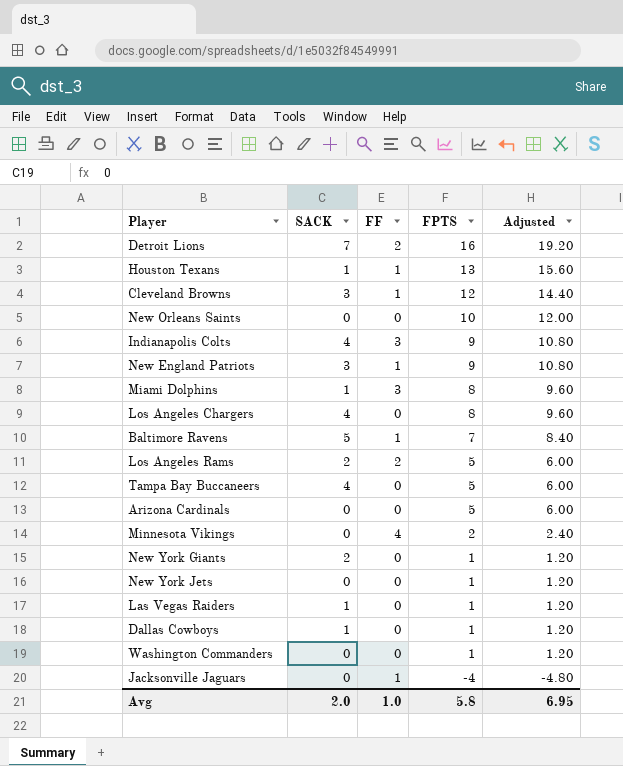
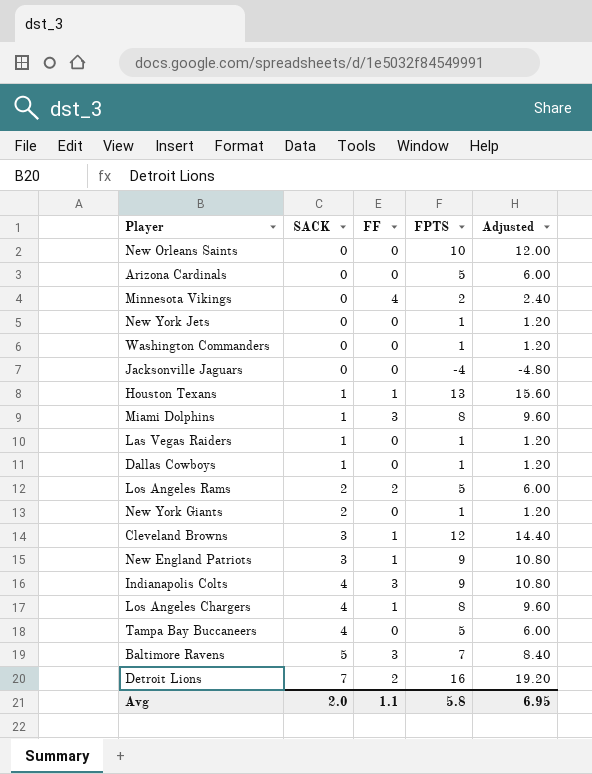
row order: FPTS descending -> SACK ascending
Jacksonville Jaguars | FF: 1 -> 0
Los Angeles Chargers | FF: 0 -> 1
Baltimore Ravens | FF: 1 -> 3
Avg | FF: 1.0 -> 1.1

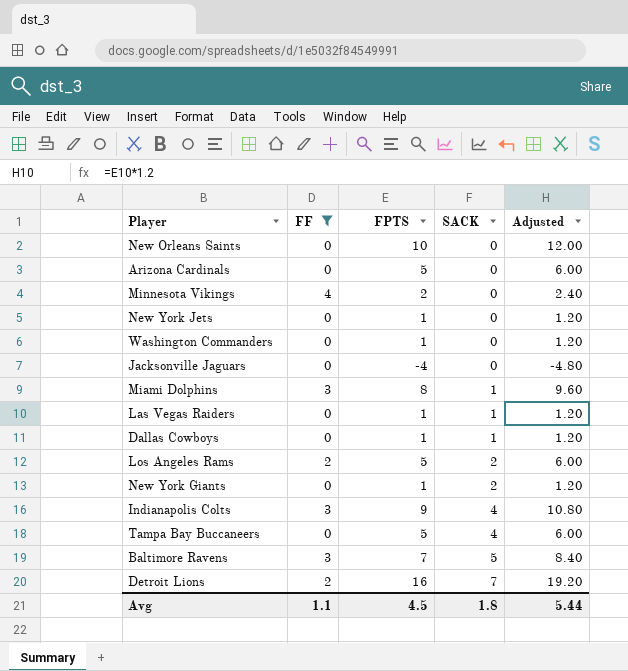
filter: none -> FF != 1
column SACK | position: 2 -> 4
Avg | FPTS: 5.8 -> 4.5
Avg | SACK: 2.0 -> 1.8
Avg | Adjusted: 6.95 -> 5.44

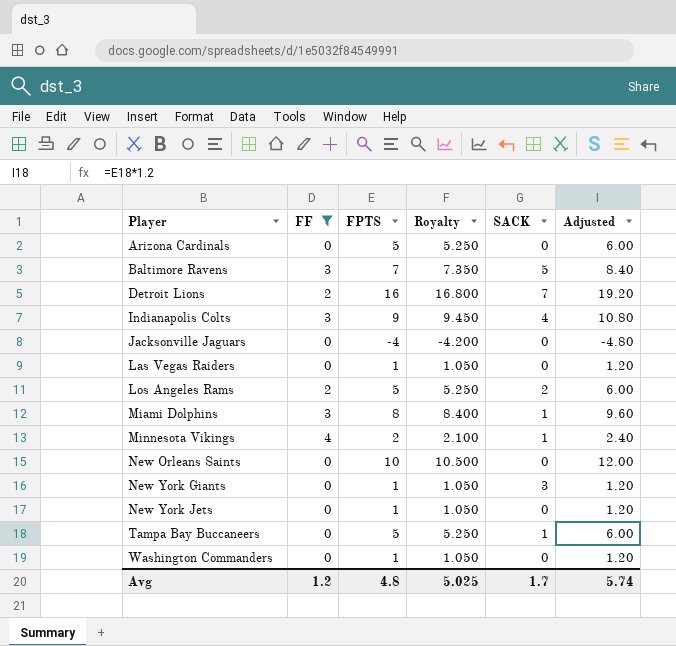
row order: SACK ascending -> Player ascending
column Royalty | formula: none -> [FPTS] * 1.05
row Dallas Cowboys: 0 | 1 | 1 | 1.20 -> none
Las Vegas Raiders | SACK: 1 -> 0
Minnesota Vikings | SACK: 0 -> 1
New York Giants | SACK: 2 -> 3
Tampa Bay Buccaneers | SACK: 4 -> 1
Avg | FF: 1.1 -> 1.2
Avg | FPTS: 4.5 -> 4.8
Avg | SACK: 1.8 -> 1.7
Avg | Adjusted: 5.44 -> 5.74

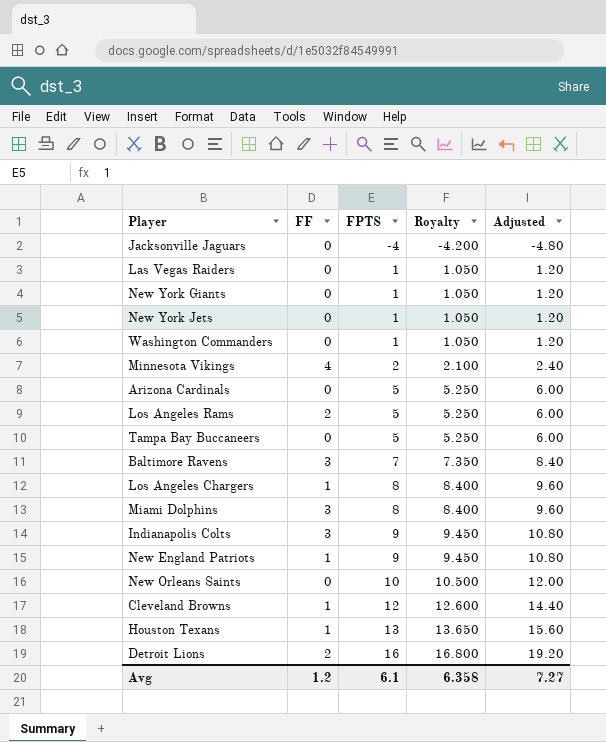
filter: FF != 1 -> none
row order: Player ascending -> FPTS ascending
column SACK | position: 5 -> none
Avg | FPTS: 4.8 -> 6.1
Avg | Royalty: 5.025 -> 6.358
Avg | Adjusted: 5.74 -> 7.27

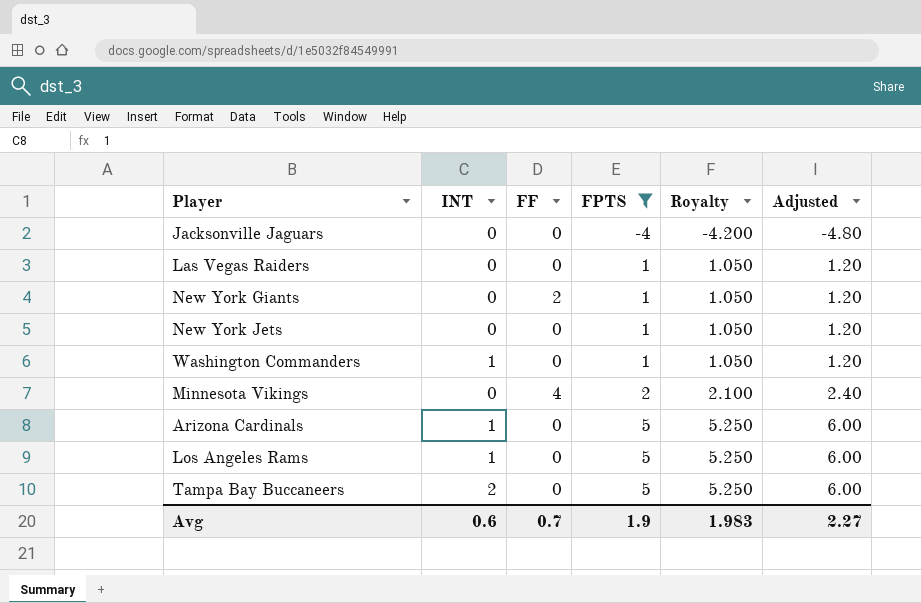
filter: none -> FPTS <= 5
column INT | position: none -> 2
New York Giants | FF: 0 -> 2
Los Angeles Rams | FF: 2 -> 0
Avg | FF: 1.2 -> 0.7
Avg | FPTS: 6.1 -> 1.9
Avg | Royalty: 6.358 -> 1.983
Avg | Adjusted: 7.27 -> 2.27

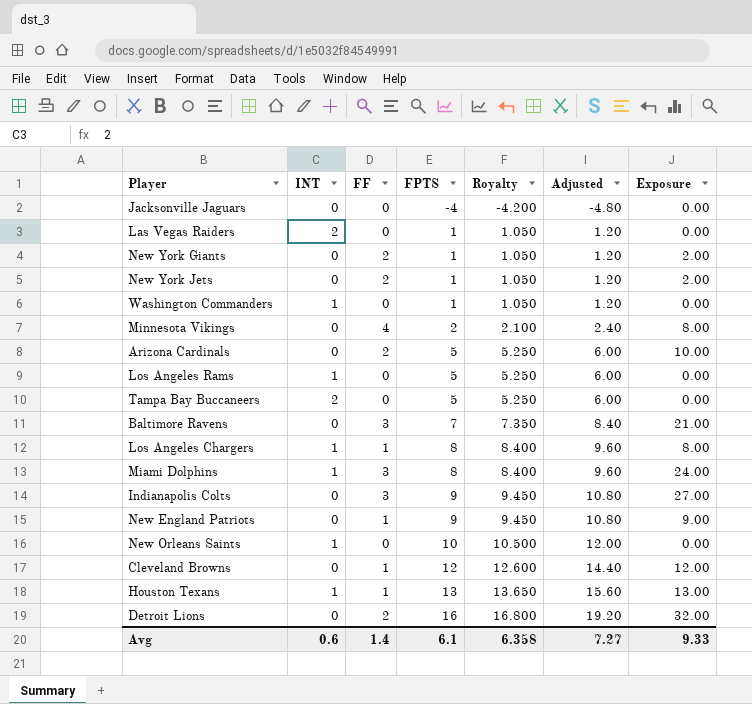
filter: FPTS <= 5 -> none
column Exposure | formula: none -> [FF] * [FPTS]
Las Vegas Raiders | INT: 0 -> 2
New York Jets | FF: 0 -> 2
Arizona Cardinals | INT: 1 -> 0
Arizona Cardinals | FF: 0 -> 2
Avg | FF: 0.7 -> 1.4
Avg | FPTS: 1.9 -> 6.1
Avg | Royalty: 1.983 -> 6.358
Avg | Adjusted: 2.27 -> 7.27

